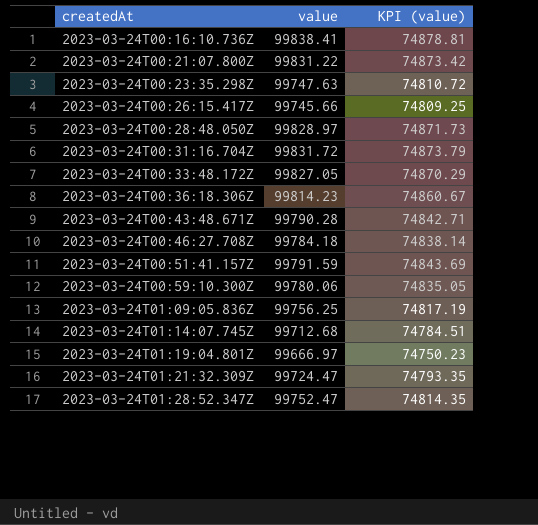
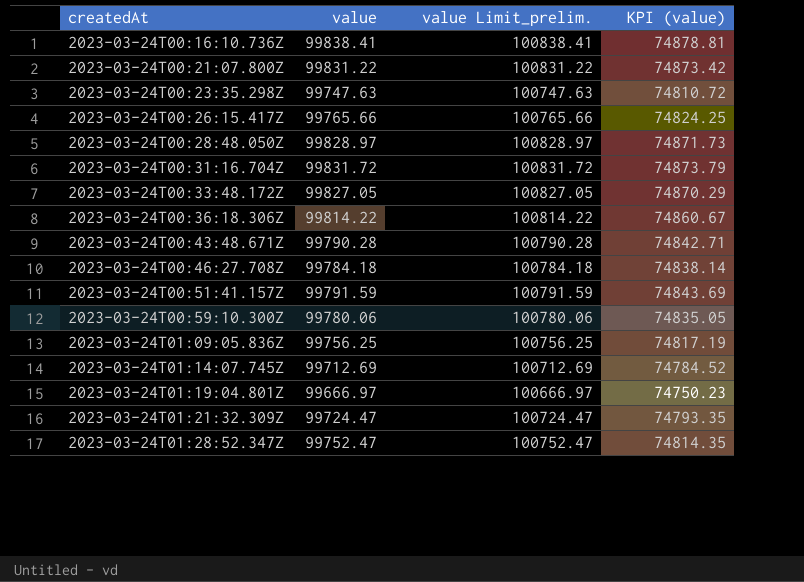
column value Limit_prelim. | formula: none -> [value] + 1000
2023-03-24T00:26:15.417Z | value: 99745.66 -> 99765.66
2023-03-24T00:26:15.417Z | KPI (value): 74809.25 -> 74824.25
2023-03-24T00:36:18.306Z | value: 99814.23 -> 99814.22
2023-03-24T01:14:07.745Z | value: 99712.68 -> 99712.69
2023-03-24T01:14:07.745Z | KPI (value): 74784.51 -> 74784.52

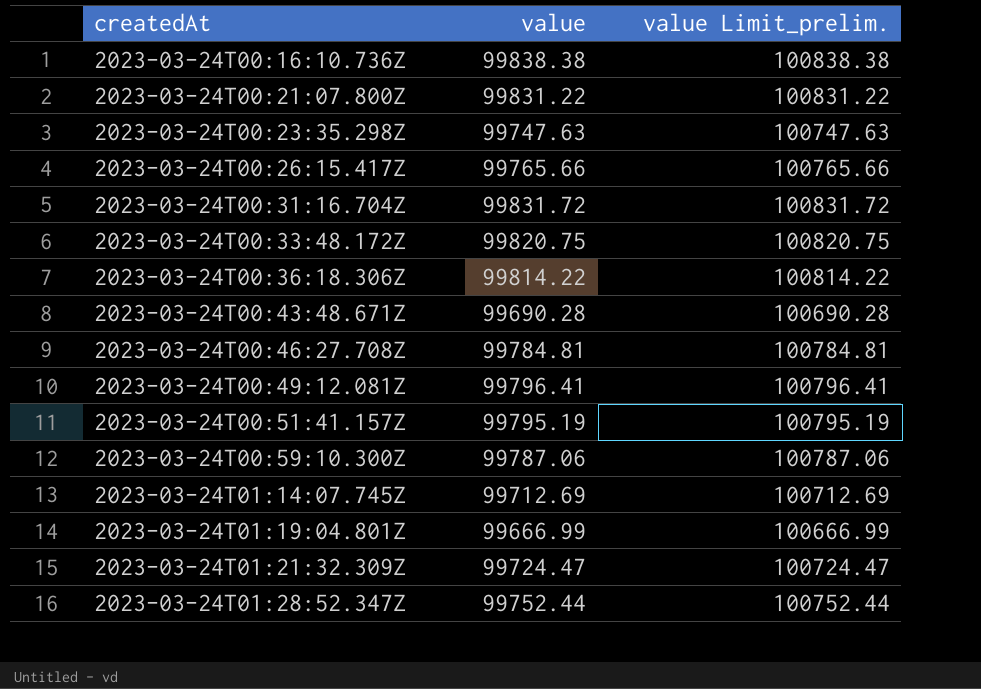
column KPI (value) | formula: [value] * 0.75 -> none
row 2023-03-24T00:28:48.050Z: 99828.97 | 100828.97 | 74871.73 -> none
row 2023-03-24T01:09:05.836Z: 99756.25 | 100756.25 | 74817.19 -> none
2023-03-24T00:16:10.736Z | value: 99838.41 -> 99838.38
2023-03-24T00:16:10.736Z | value Limit_prelim.: 100838.41 -> 100838.38
2023-03-24T00:33:48.172Z | value: 99827.05 -> 99820.75
2023-03-24T00:33:48.172Z | value Limit_prelim.: 100827.05 -> 100820.75
2023-03-24T00:43:48.671Z | value: 99790.28 -> 99690.28
2023-03-24T00:43:48.671Z | value Limit_prelim.: 100790.28 -> 100690.28
2023-03-24T00:46:27.708Z | value: 99784.18 -> 99784.81
2023-03-24T00:46:27.708Z | value Limit_prelim.: 100784.18 -> 100784.81
row 2023-03-24T00:49:12.081Z: none -> 99796.41 | 100796.41
2023-03-24T00:51:41.157Z | value: 99791.59 -> 99795.19
2023-03-24T00:51:41.157Z | value Limit_prelim.: 100791.59 -> 100795.19
2023-03-24T00:59:10.300Z | value: 99780.06 -> 99787.06
2023-03-24T00:59:10.300Z | value Limit_prelim.: 100780.06 -> 100787.06
2023-03-24T01:19:04.801Z | value: 99666.97 -> 99666.99
2023-03-24T01:19:04.801Z | value Limit_prelim.: 100666.97 -> 100666.99
2023-03-24T01:28:52.347Z | value: 99752.47 -> 99752.44
2023-03-24T01:28:52.347Z | value Limit_prelim.: 100752.47 -> 100752.44

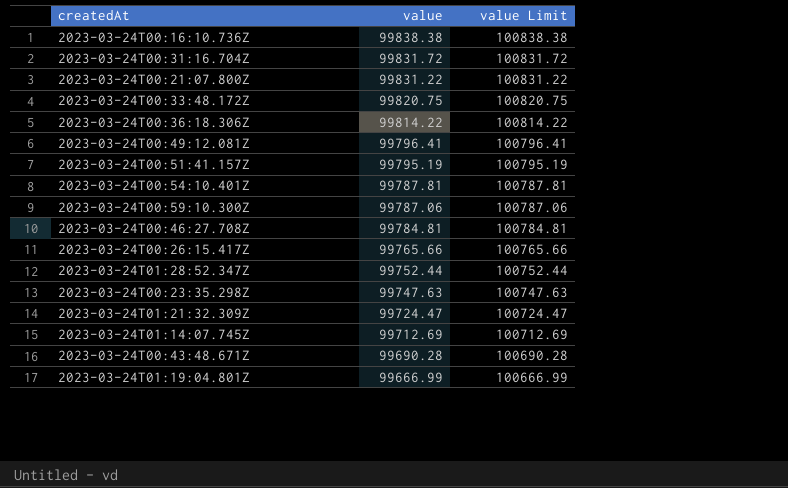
row order: createdAt ascending -> value descending
column name: value Limit_prelim. -> value Limit
row 2023-03-24T00:54:10.401Z: none -> 99787.81 | 100787.81

